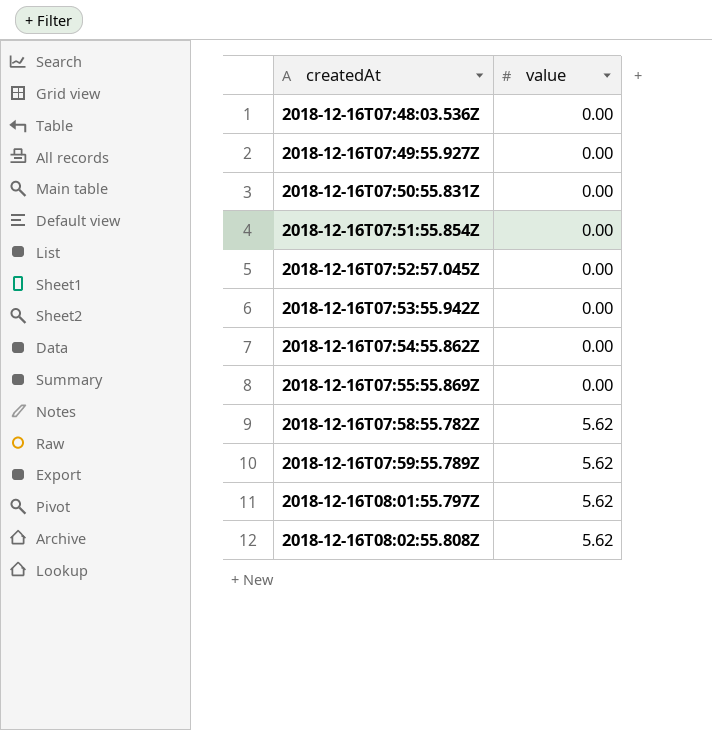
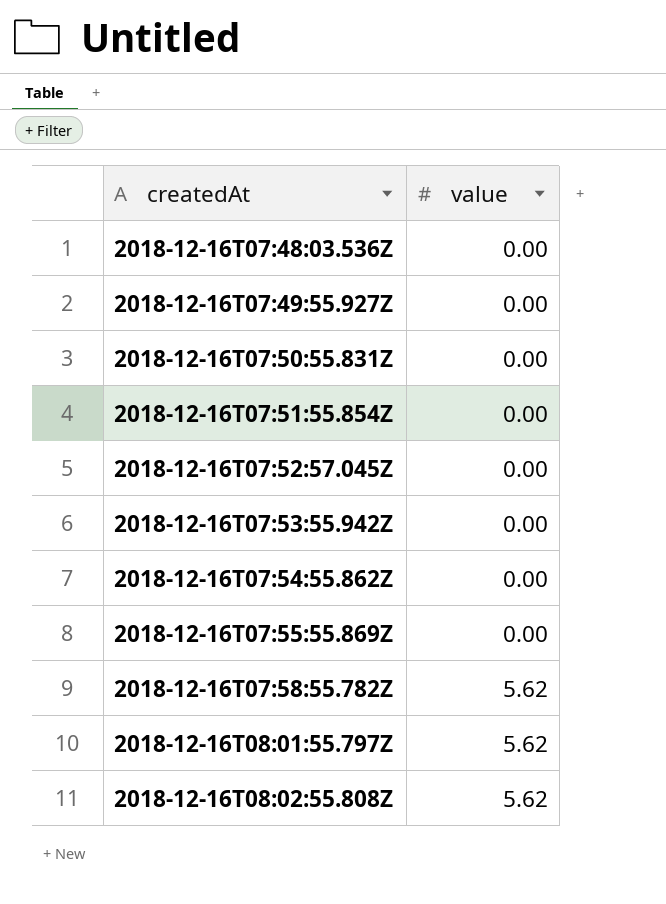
row 2018-12-16T07:59:55.789Z: 5.62 -> none

